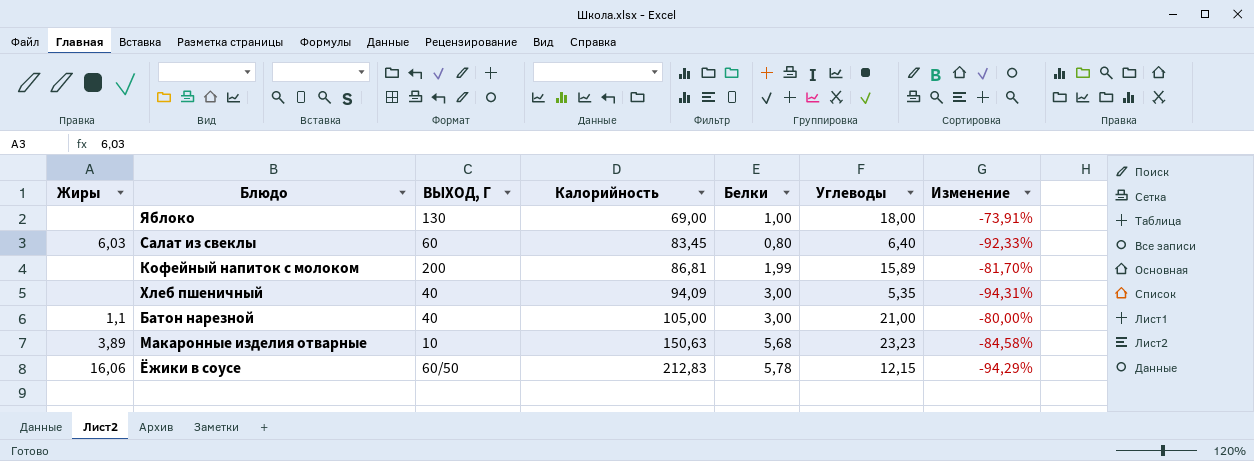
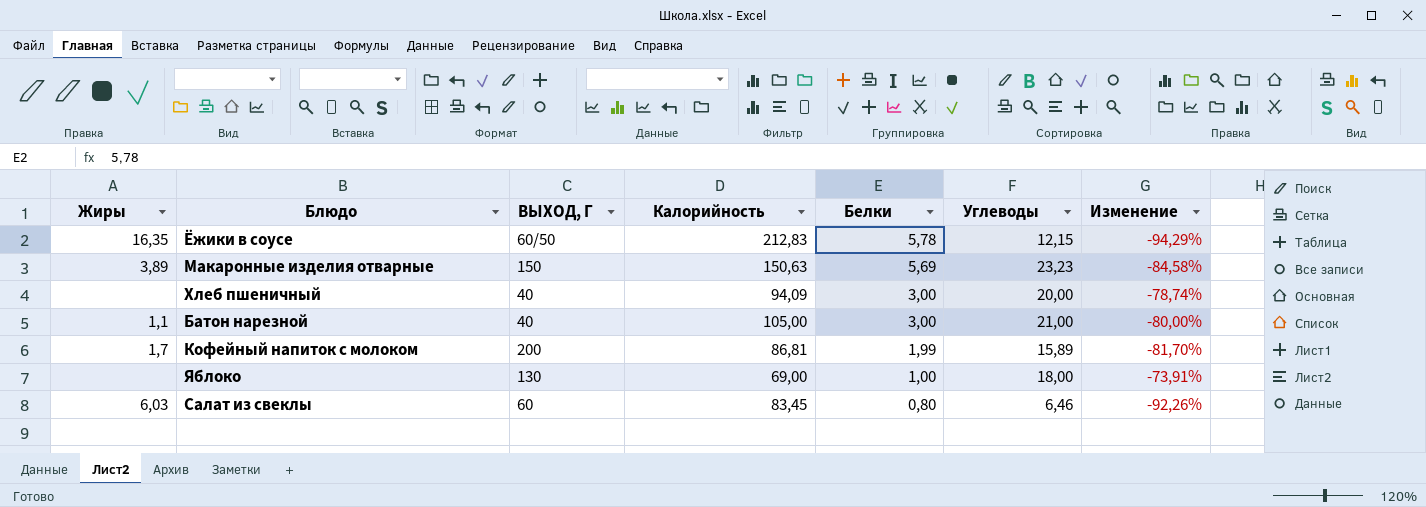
row order: Калорийность ascending -> Белки descending
Ёжики в соусе | Жиры: 16,06 -> 16,35
Макаронные изделия отварные | ВЫХОД, Г: 10 -> 150
Макаронные изделия отварные | Белки: 5,68 -> 5,69
Хлеб пшеничный | Углеводы: 5,35 -> 20,00
Хлеб пшеничный | Изменение: -94,31% -> -78,74%
Кофейный напиток с молоком | Жиры: none -> 1,7
Салат из свеклы | Углеводы: 6,40 -> 6,46
Салат из свеклы | Изменение: -92,33% -> -92,26%

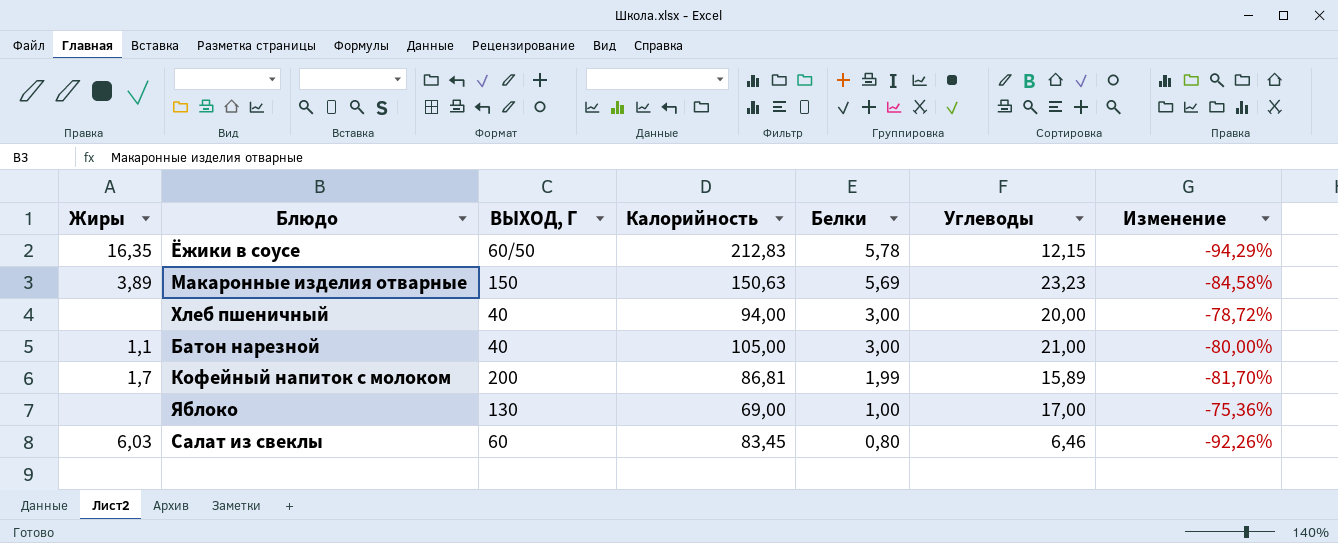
Хлеб пшеничный | Калорийность: 94,09 -> 94,00
Хлеб пшеничный | Изменение: -78,74% -> -78,72%
Яблоко | Углеводы: 18,00 -> 17,00
Яблоко | Изменение: -73,91% -> -75,36%

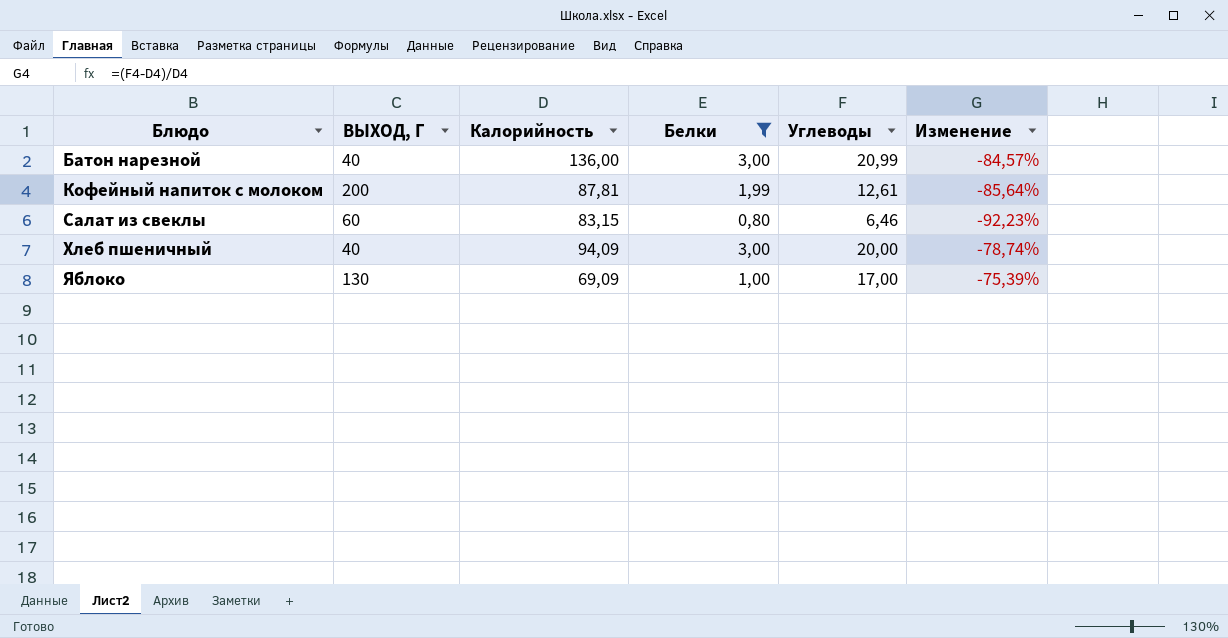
filter: none -> Белки <= 3,00
row order: Белки descending -> Блюдо ascending
column Жиры | position: 1 -> none
Батон нарезной | Калорийность: 105,00 -> 136,00
Батон нарезной | Углеводы: 21,00 -> 20,99
Батон нарезной | Изменение: -80,00% -> -84,57%
Кофейный напиток с молоком | Калорийность: 86,81 -> 87,81
Кофейный напиток с молоком | Углеводы: 15,89 -> 12,61
Кофейный напиток с молоком | Изменение: -81,70% -> -85,64%
Салат из свеклы | Калорийность: 83,45 -> 83,15
Салат из свеклы | Изменение: -92,26% -> -92,23%
Хлеб пшеничный | Калорийность: 94,00 -> 94,09
Хлеб пшеничный | Изменение: -78,72% -> -78,74%
Яблоко | Калорийность: 69,00 -> 69,09
Яблоко | Изменение: -75,36% -> -75,39%

